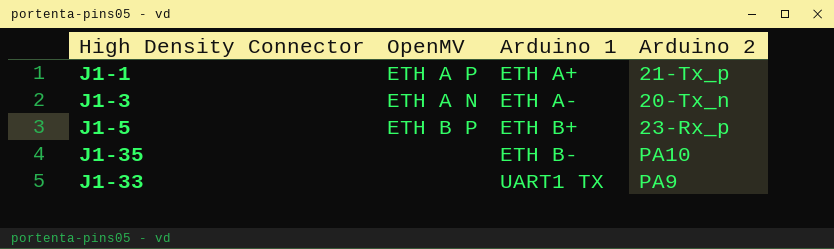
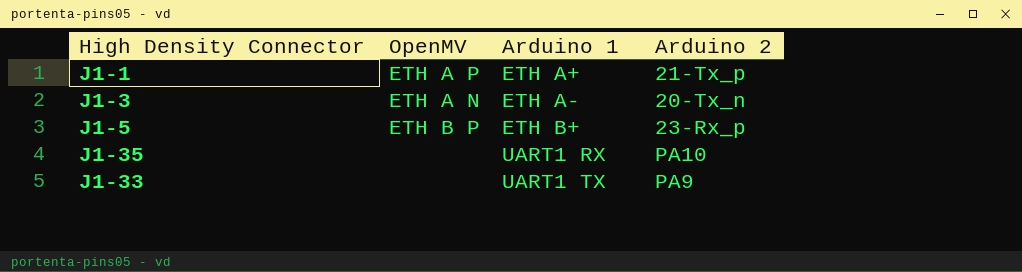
J1-35 | Arduino 1: ETH B- -> UART1 RX

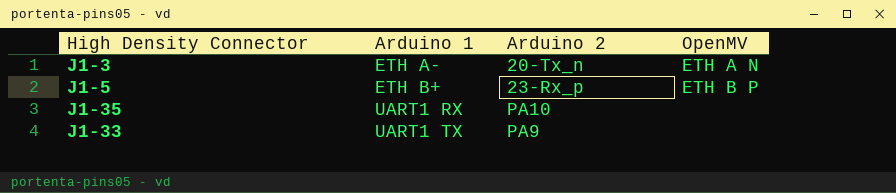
column OpenMV | position: 2 -> 4
row J1-1: ETH A P | ETH A+ | 21-Tx_p -> none

